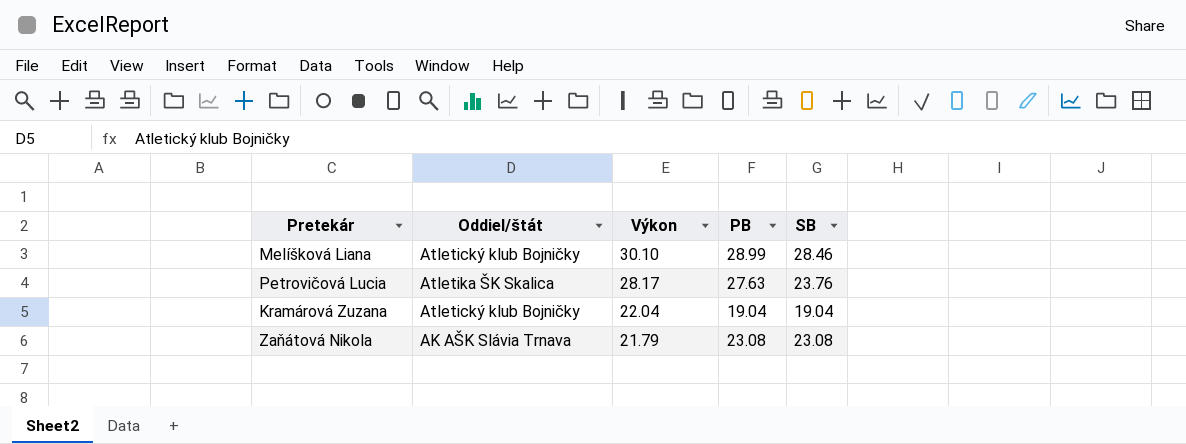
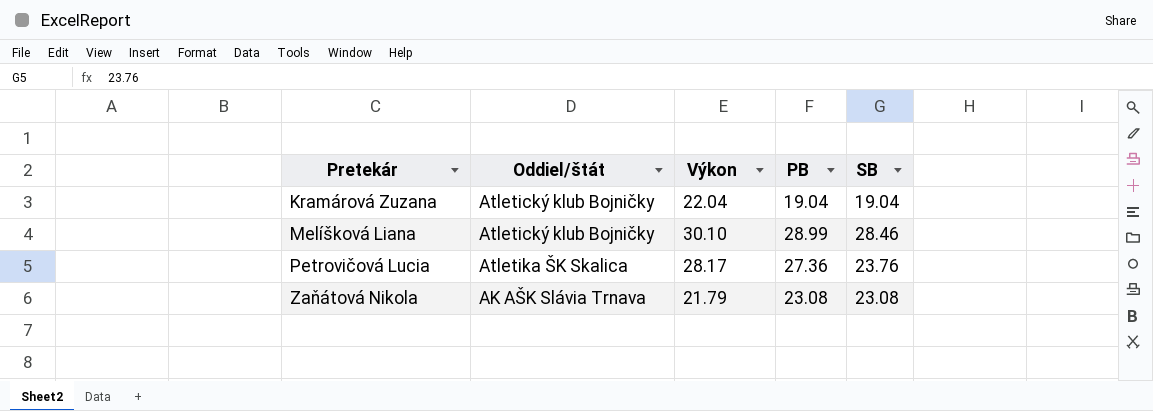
row order: Výkon descending -> Pretekár ascending
Petrovičová Lucia | PB: 27.63 -> 27.36

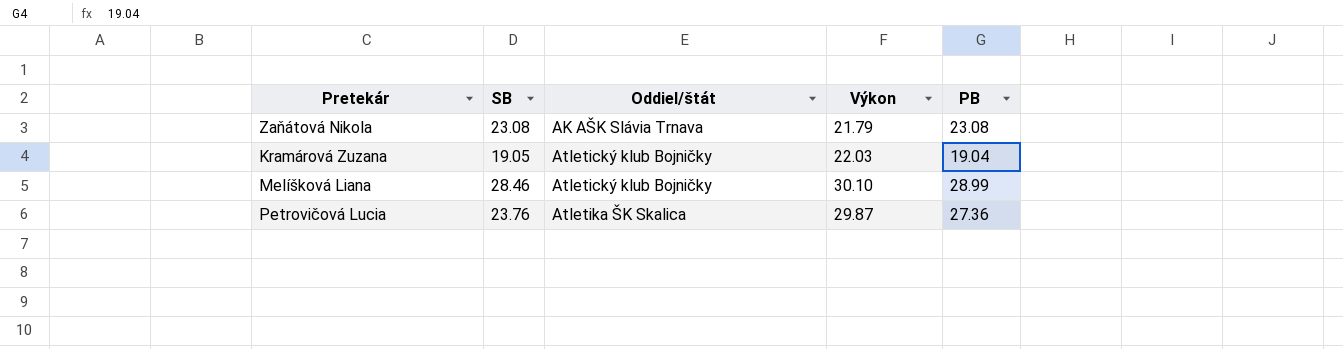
row order: Pretekár ascending -> Oddiel/štát ascending
column SB | position: 5 -> 2
Kramárová Zuzana | SB: 19.04 -> 19.05
Kramárová Zuzana | Výkon: 22.04 -> 22.03
Petrovičová Lucia | Výkon: 28.17 -> 29.87

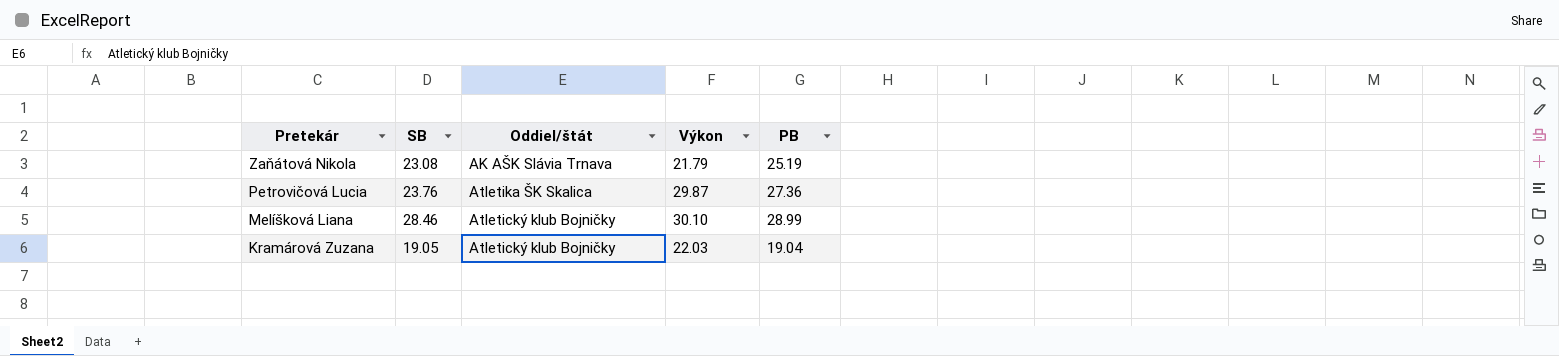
row order: Oddiel/štát ascending -> Pretekár descending
Zaňátová Nikola | PB: 23.08 -> 25.19

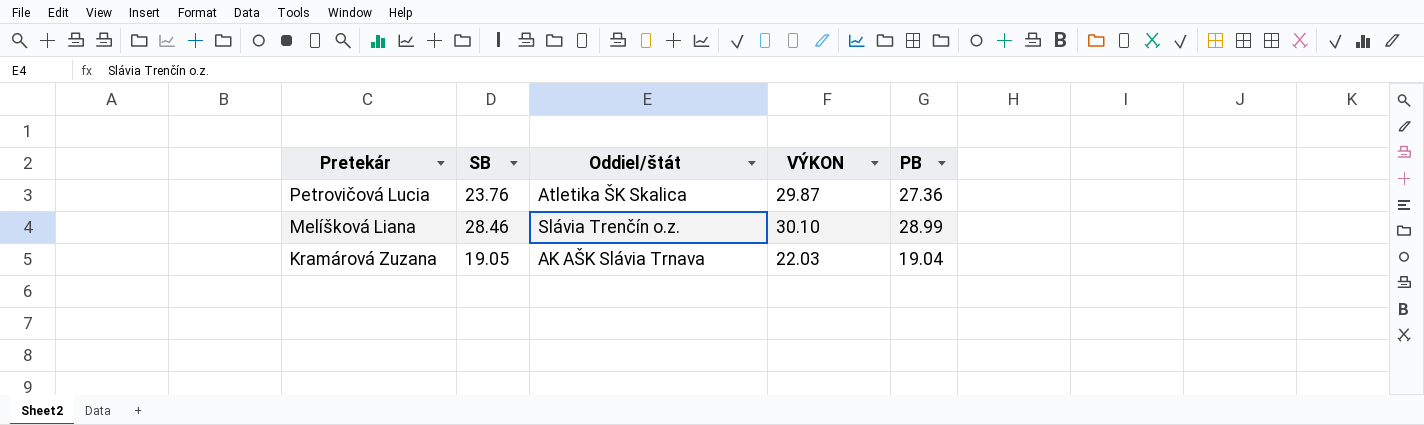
column name: Výkon -> VÝKON
row Zaňátová Nikola: 23.08 | AK AŠK Slávia Trnava | 21.79 | 25.19 -> none
Melíšková Liana | Oddiel/štát: Atletický klub Bojničky -> Slávia Trenčín o.z.
Kramárová Zuzana | Oddiel/štát: Atletický klub Bojničky -> AK AŠK Slávia Trnava

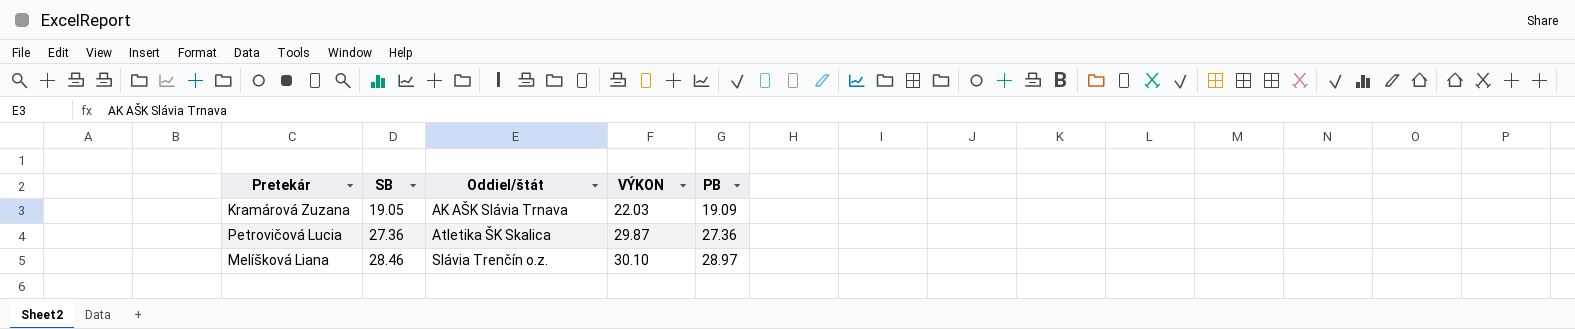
row order: Pretekár descending -> SB ascending
Kramárová Zuzana | PB: 19.04 -> 19.09
Petrovičová Lucia | SB: 23.76 -> 27.36
Melíšková Liana | PB: 28.99 -> 28.97

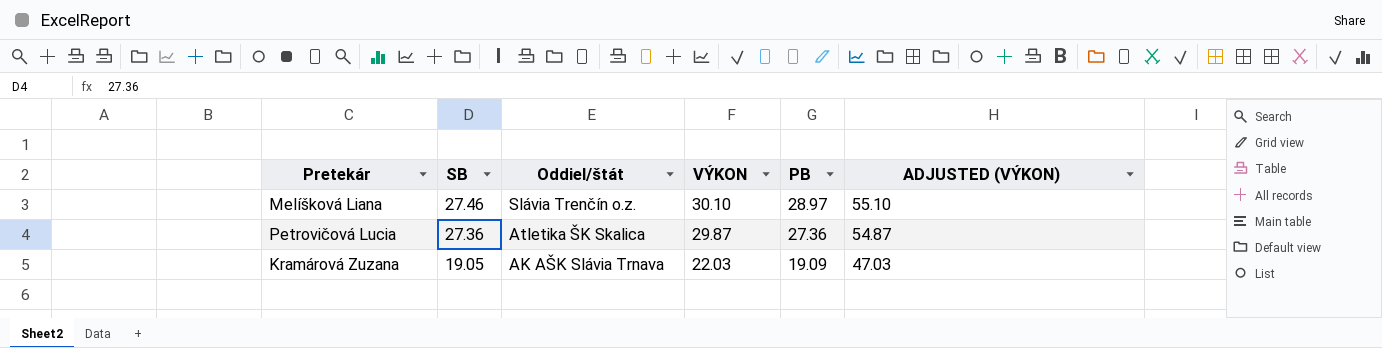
row order: SB ascending -> SB descending
column ADJUSTED (VÝKON) | formula: none -> [VÝKON] + 25
Melíšková Liana | SB: 28.46 -> 27.46

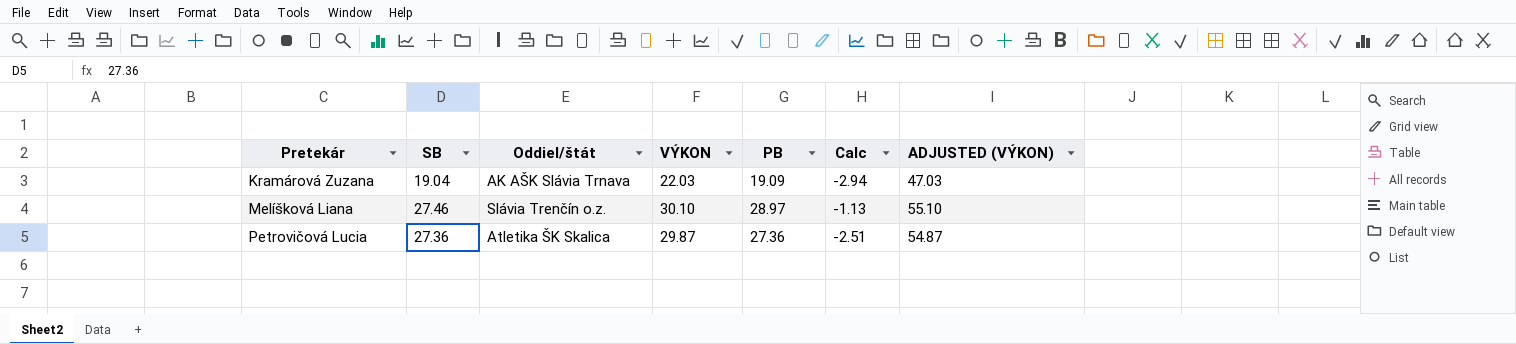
row order: SB descending -> Pretekár ascending
column Calc | formula: none -> [PB] - [VÝKON]
Kramárová Zuzana | SB: 19.05 -> 19.04

